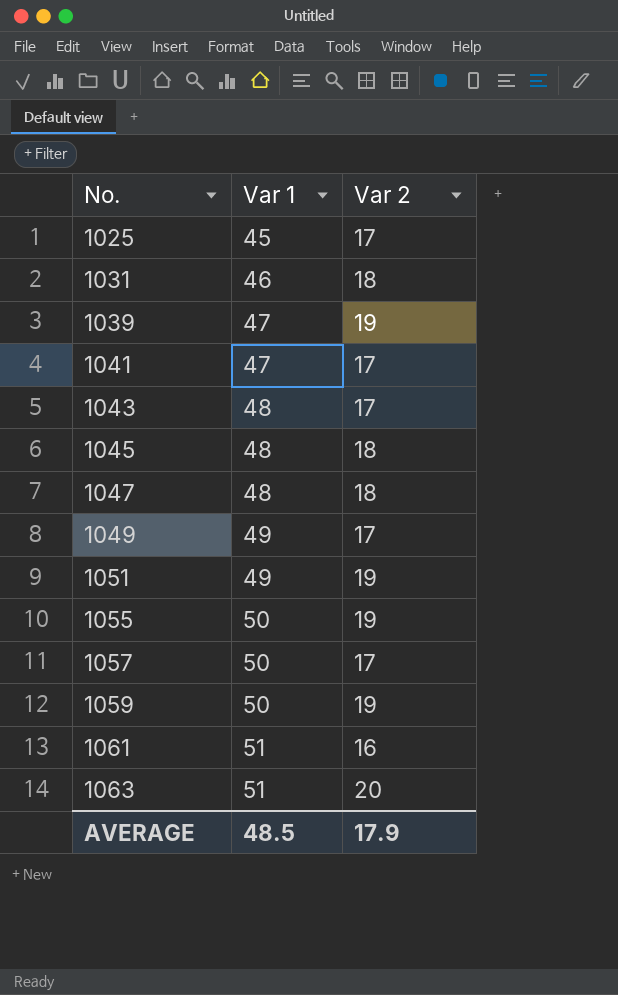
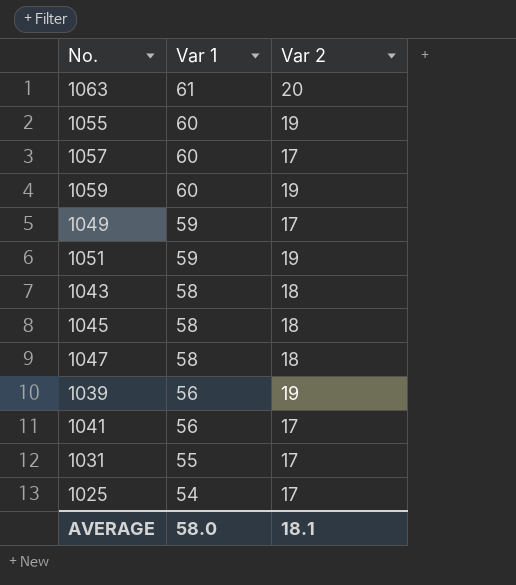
row order: No. ascending -> Var 1 descending
row 1061: 51 | 16 -> none
1063 | Var 1: 51 -> 61
1055 | Var 1: 50 -> 60
1057 | Var 1: 50 -> 60
1059 | Var 1: 50 -> 60
1049 | Var 1: 49 -> 59
1051 | Var 1: 49 -> 59
1043 | Var 1: 48 -> 58
1043 | Var 2: 17 -> 18
1045 | Var 1: 48 -> 58
1047 | Var 1: 48 -> 58
1039 | Var 1: 47 -> 56
1041 | Var 1: 47 -> 56
1031 | Var 1: 46 -> 55
1031 | Var 2: 18 -> 17
1025 | Var 1: 45 -> 54
AVERAGE | Var 1: 48.5 -> 58.0
AVERAGE | Var 2: 17.9 -> 18.1

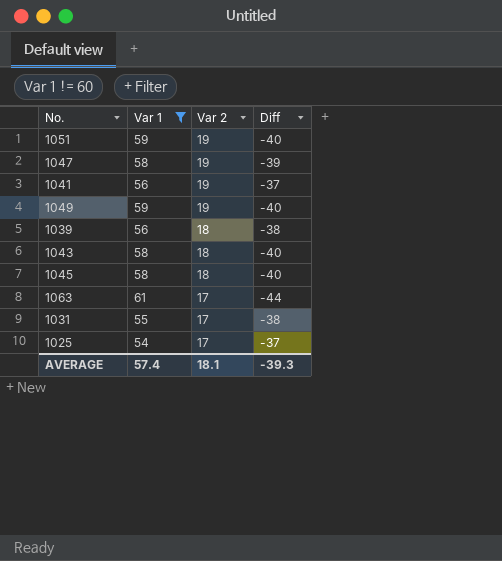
filter: none -> Var 1 != 60
row order: Var 1 descending -> Var 2 descending
column Diff | formula: none -> [Var 2] - [Var 1]
1047 | Var 2: 18 -> 19
1041 | Var 2: 17 -> 19
1049 | Var 2: 17 -> 19
1039 | Var 2: 19 -> 18
1063 | Var 2: 20 -> 17
AVERAGE | Var 1: 58.0 -> 57.4

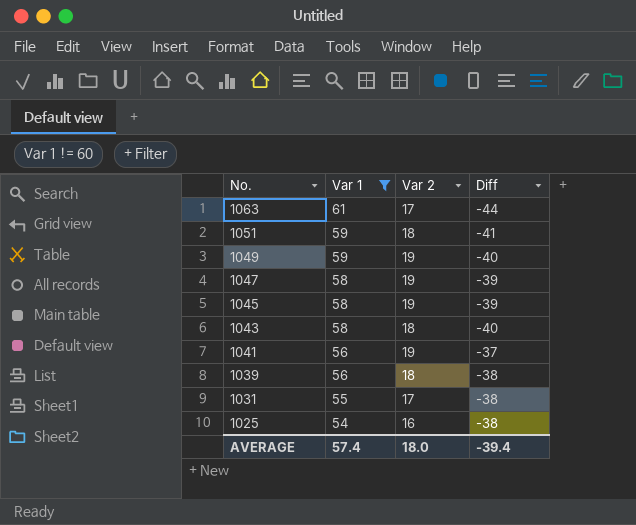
row order: Var 2 descending -> No. descending
1051 | Var 2: 19 -> 18
1051 | Diff: -40 -> -41
1045 | Var 2: 18 -> 19
1045 | Diff: -40 -> -39
1025 | Var 2: 17 -> 16
1025 | Diff: -37 -> -38
AVERAGE | Var 2: 18.1 -> 18.0
AVERAGE | Diff: -39.3 -> -39.4

